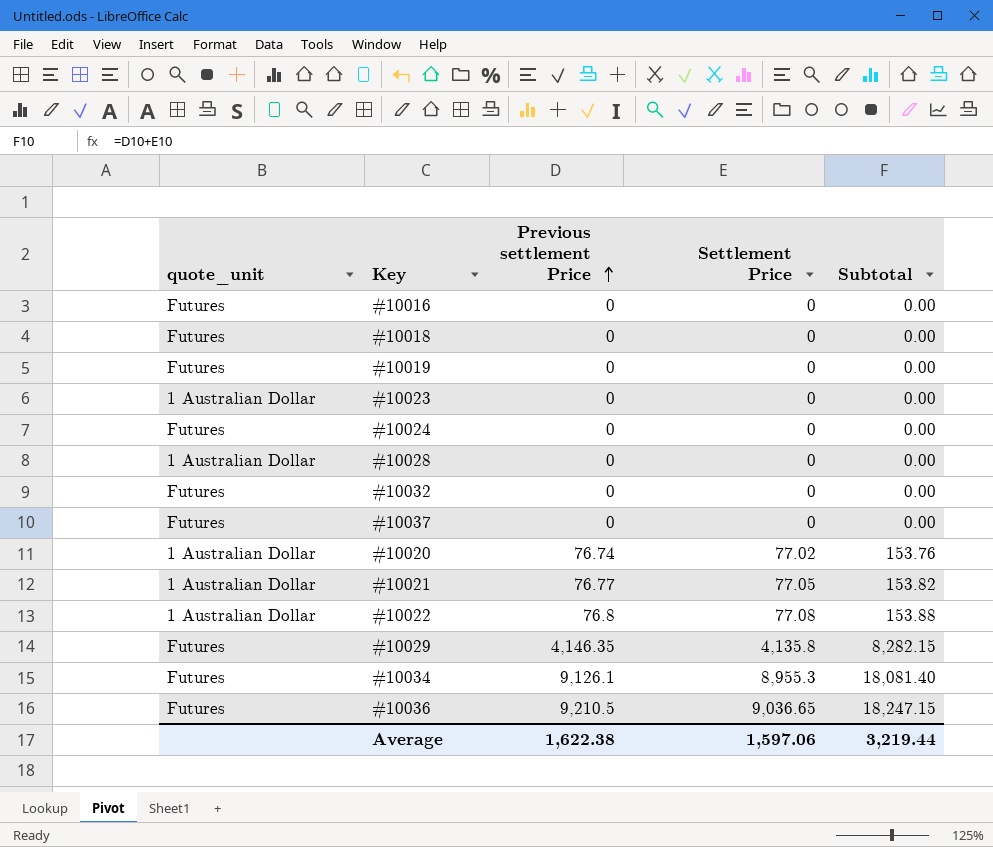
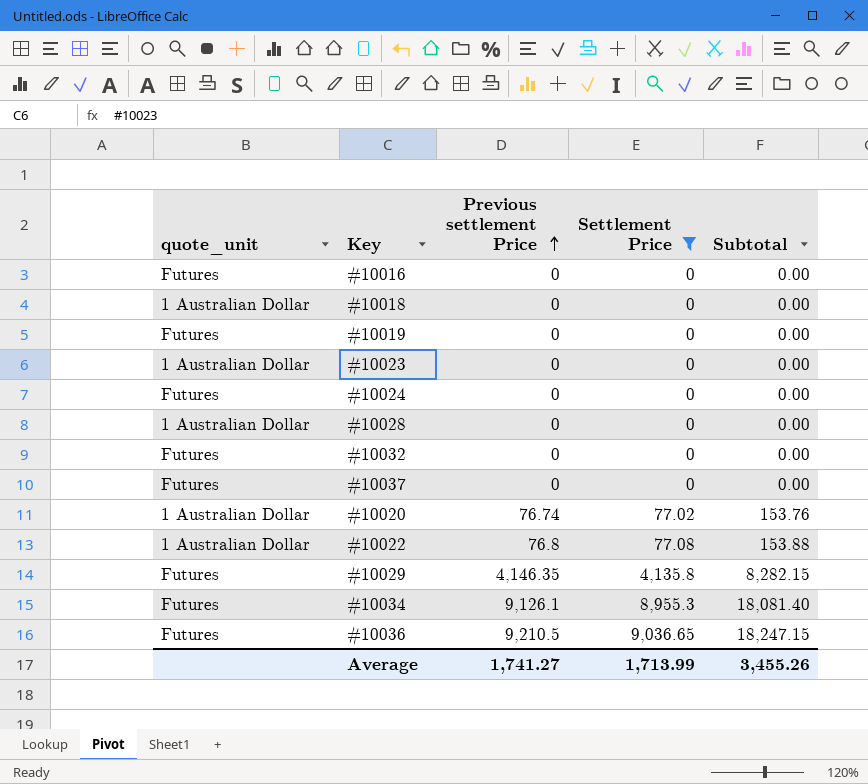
filter: none -> Settlement Price != 77.05
#10018 | quote_unit: Futures -> 1 Australian Dollar
Average | Previous settlement Price: 1,622.38 -> 1,741.27
Average | Settlement Price: 1,597.06 -> 1,713.99
Average | Subtotal: 3,219.44 -> 3,455.26

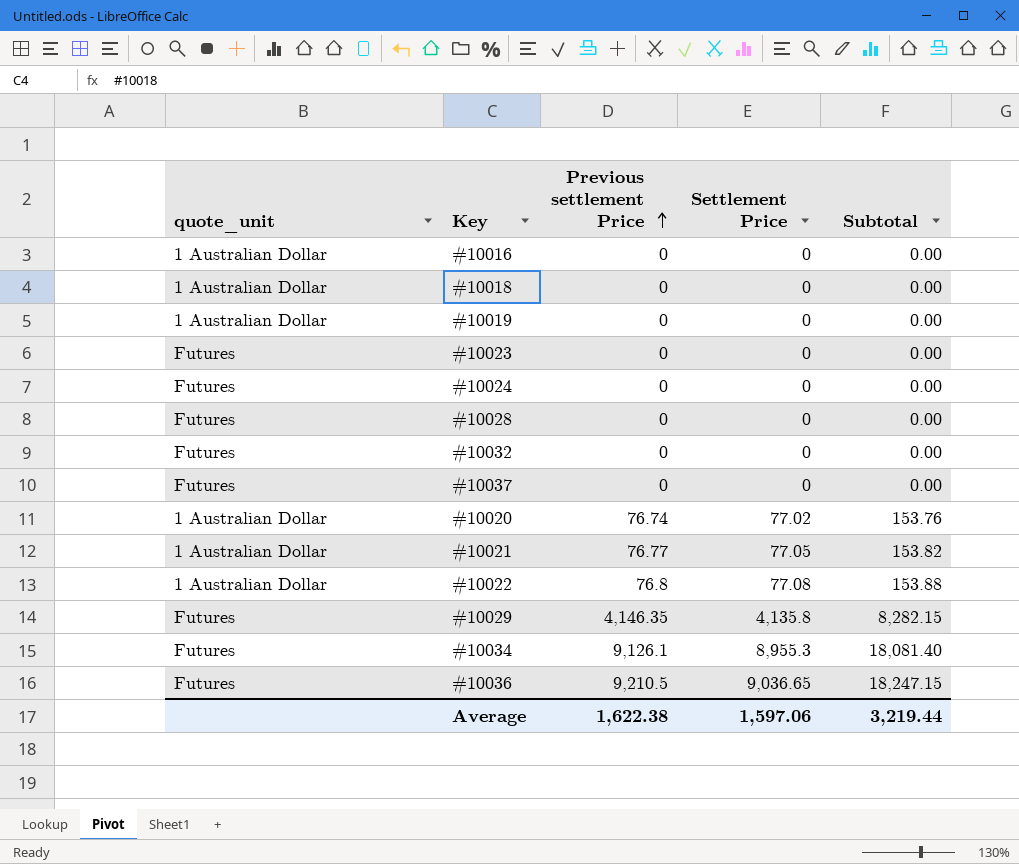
filter: Settlement Price != 77.05 -> none
#10016 | quote_unit: Futures -> 1 Australian Dollar
#10019 | quote_unit: Futures -> 1 Australian Dollar
#10023 | quote_unit: 1 Australian Dollar -> Futures
#10028 | quote_unit: 1 Australian Dollar -> Futures
Average | Previous settlement Price: 1,741.27 -> 1,622.38
Average | Settlement Price: 1,713.99 -> 1,597.06
Average | Subtotal: 3,455.26 -> 3,219.44

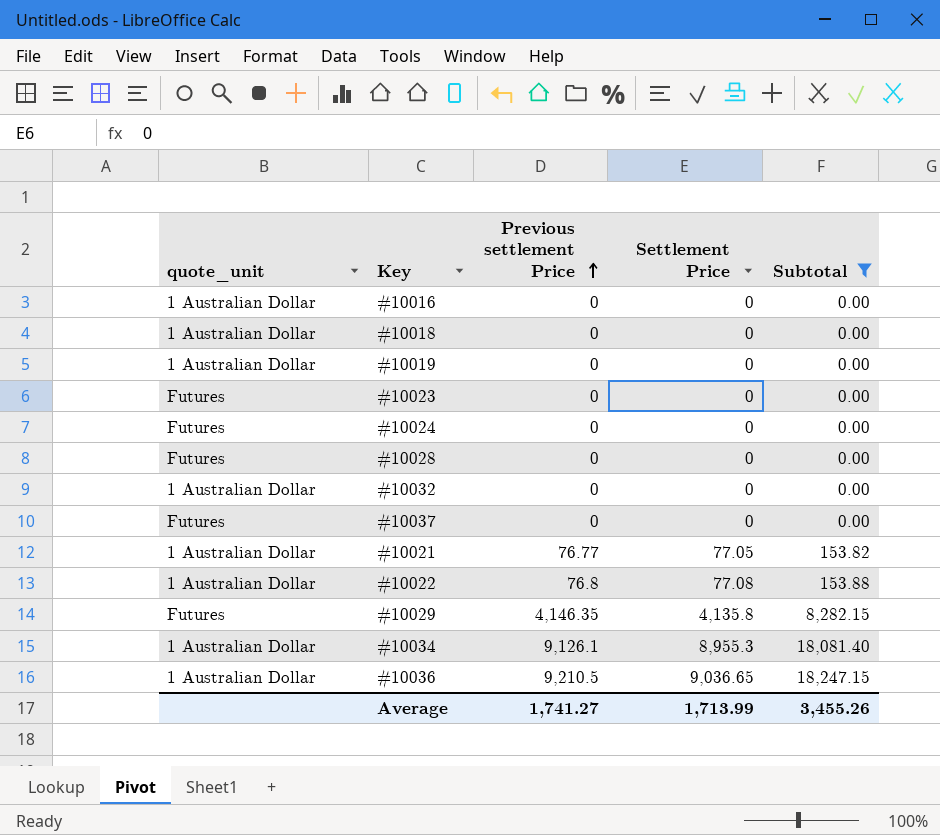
filter: none -> Subtotal != 153.76
#10032 | quote_unit: Futures -> 1 Australian Dollar
#10034 | quote_unit: Futures -> 1 Australian Dollar
#10036 | quote_unit: Futures -> 1 Australian Dollar
Average | Previous settlement Price: 1,622.38 -> 1,741.27
Average | Settlement Price: 1,597.06 -> 1,713.99
Average | Subtotal: 3,219.44 -> 3,455.26

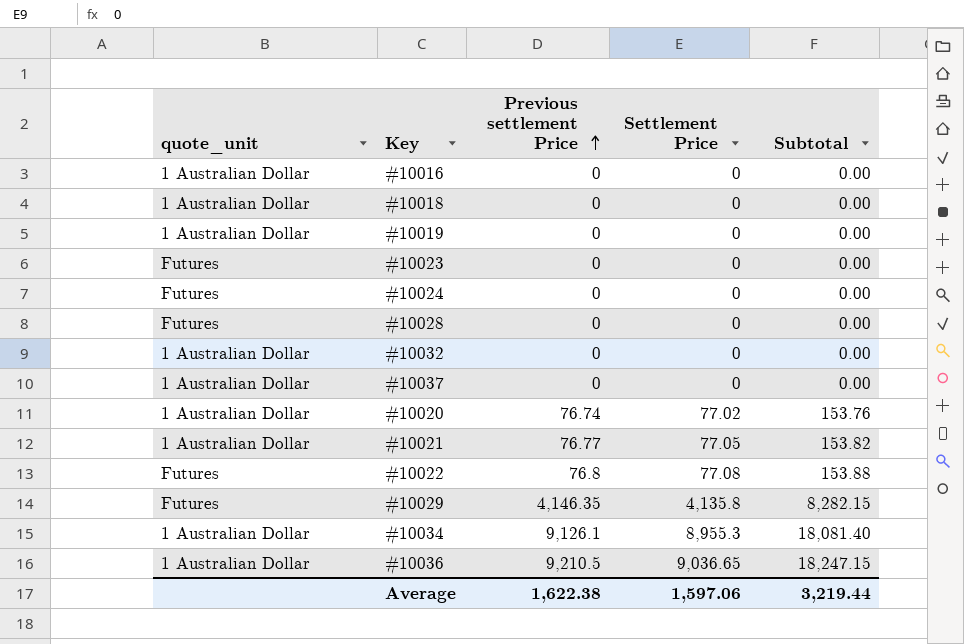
filter: Subtotal != 153.76 -> none
#10037 | quote_unit: Futures -> 1 Australian Dollar
#10022 | quote_unit: 1 Australian Dollar -> Futures
Average | Previous settlement Price: 1,741.27 -> 1,622.38
Average | Settlement Price: 1,713.99 -> 1,597.06
Average | Subtotal: 3,455.26 -> 3,219.44

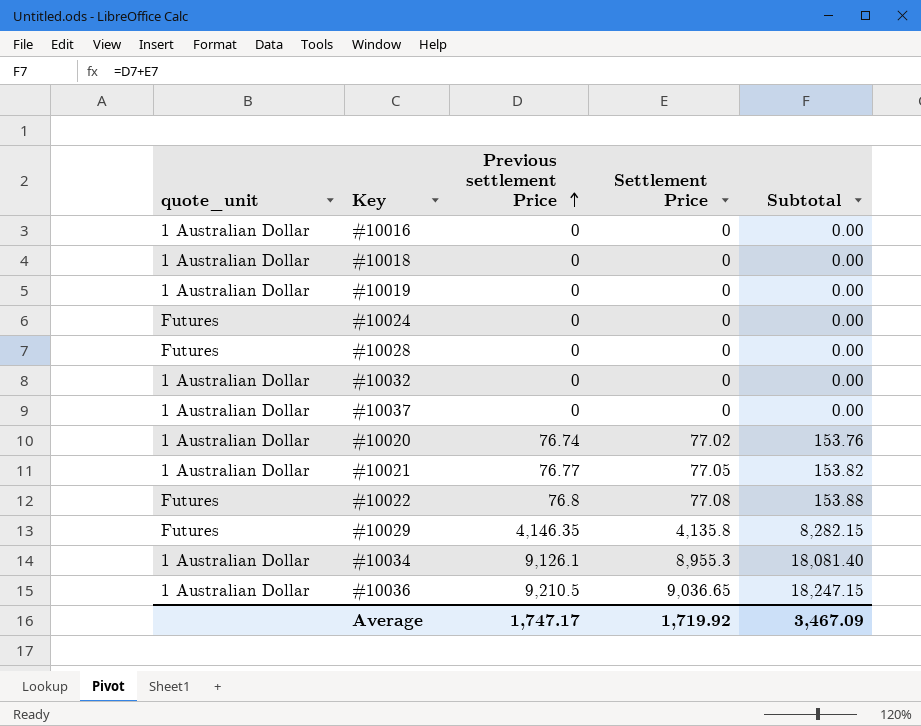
row #10023: Futures | 0 | 0 | 0.00 -> none
Average | Previous settlement Price: 1,622.38 -> 1,747.17
Average | Settlement Price: 1,597.06 -> 1,719.92
Average | Subtotal: 3,219.44 -> 3,467.09

